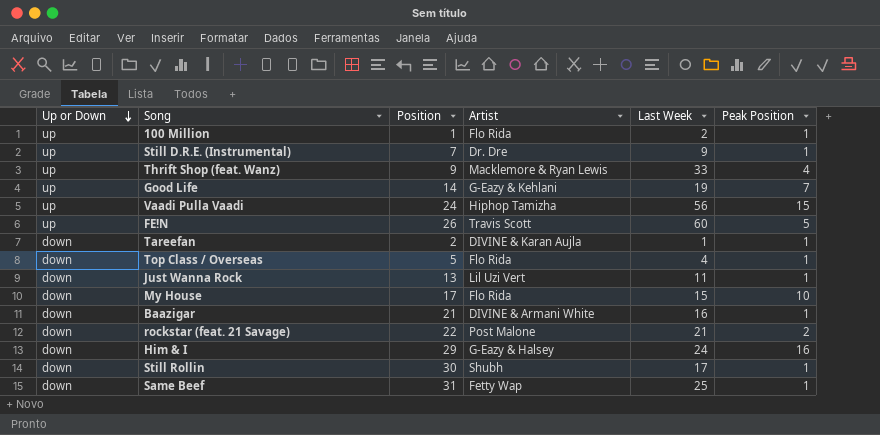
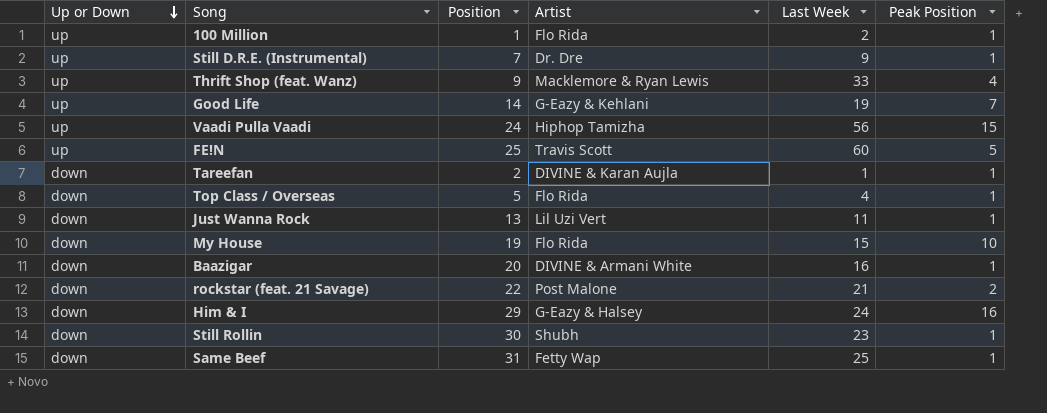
FE!N | Position: 26 -> 25
My House | Position: 17 -> 19
Baazigar | Position: 21 -> 20
Still Rollin | Last Week: 17 -> 23

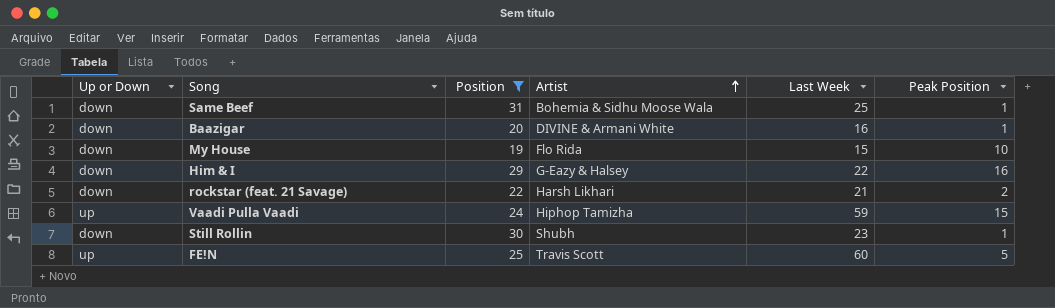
filter: none -> Position >= 19
row order: Up or Down descending -> Artist ascending
Same Beef | Artist: Fetty Wap -> Bohemia & Sidhu Moose Wala
Him & I | Last Week: 24 -> 22
rockstar (feat. 21 Savage) | Artist: Post Malone -> Harsh Likhari
Vaadi Pulla Vaadi | Last Week: 56 -> 59

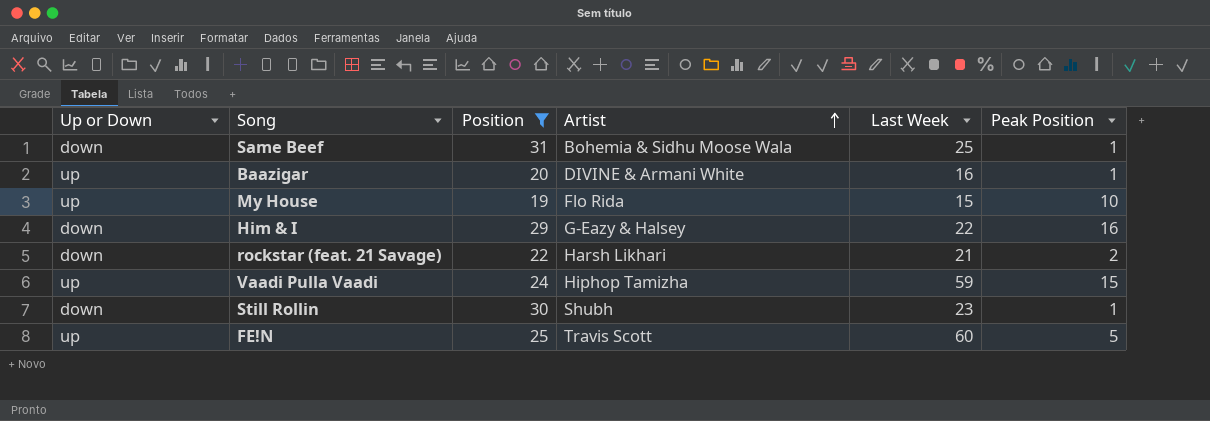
Baazigar | Up or Down: down -> up
My House | Up or Down: down -> up

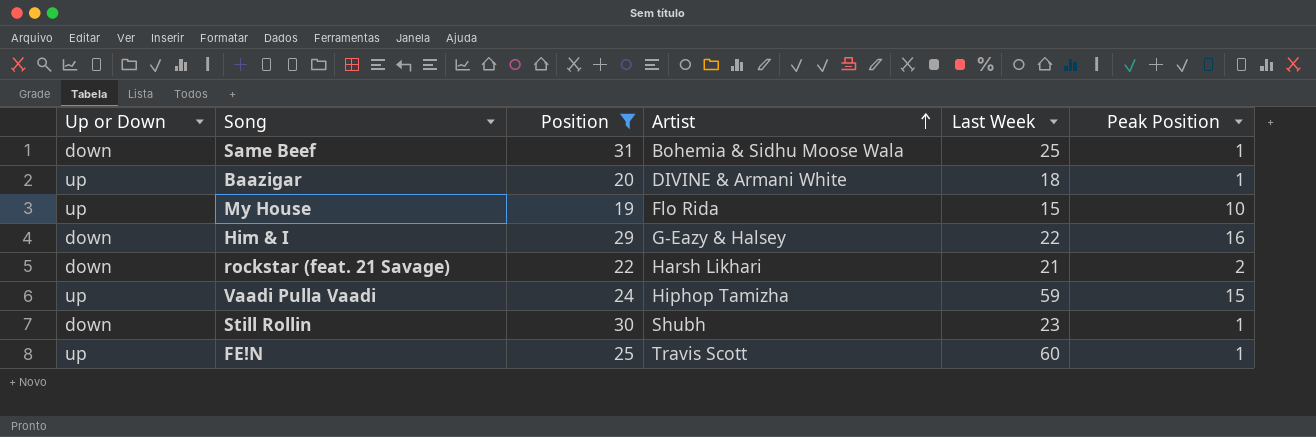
Baazigar | Last Week: 16 -> 18
FE!N | Peak Position: 5 -> 1

